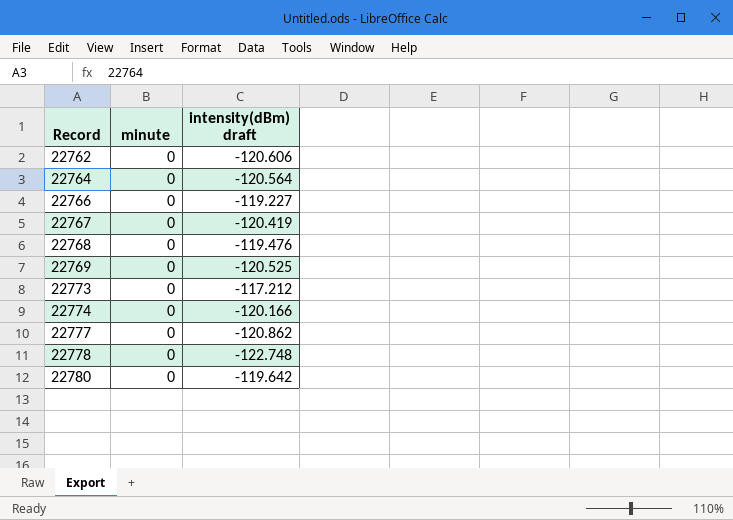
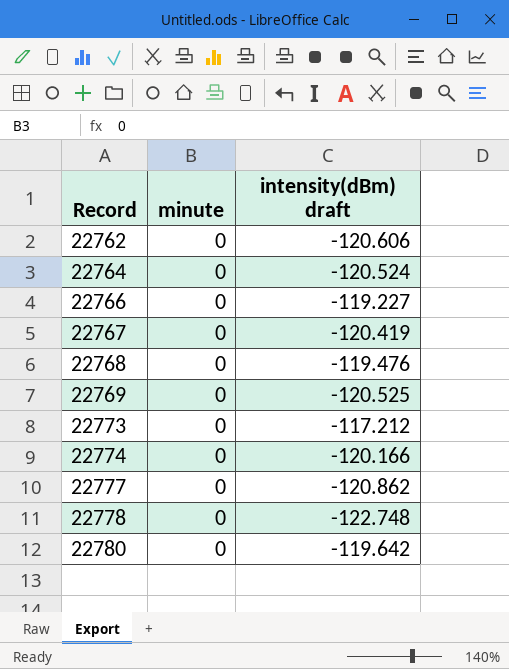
22764 | intensity(dBm) draft: -120.564 -> -120.524

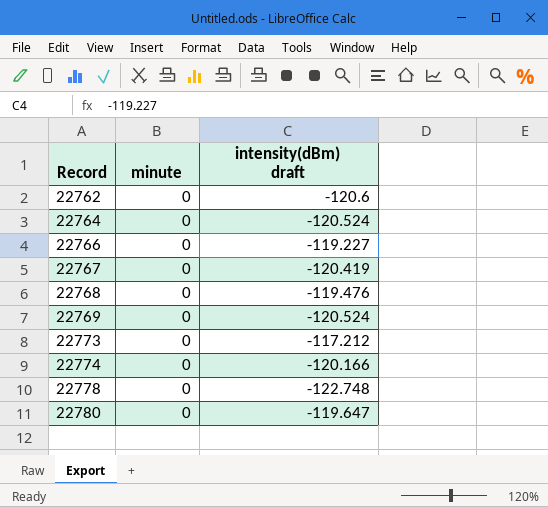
row 22777: 0 | -120.862 -> none
22762 | intensity(dBm) draft: -120.606 -> -120.6
22769 | intensity(dBm) draft: -120.525 -> -120.524
22780 | intensity(dBm) draft: -119.642 -> -119.647

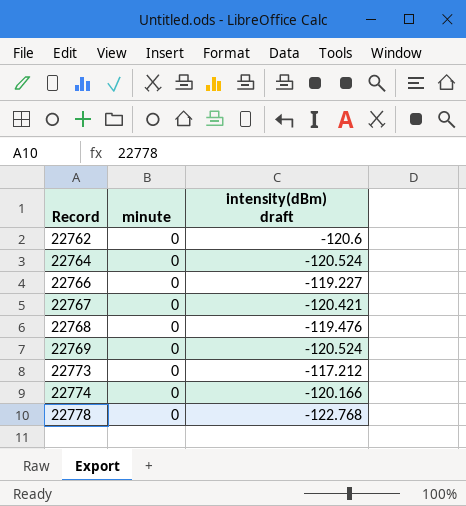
row 22780: 0 | -119.647 -> none
22767 | intensity(dBm) draft: -120.419 -> -120.421
22778 | intensity(dBm) draft: -122.748 -> -122.768

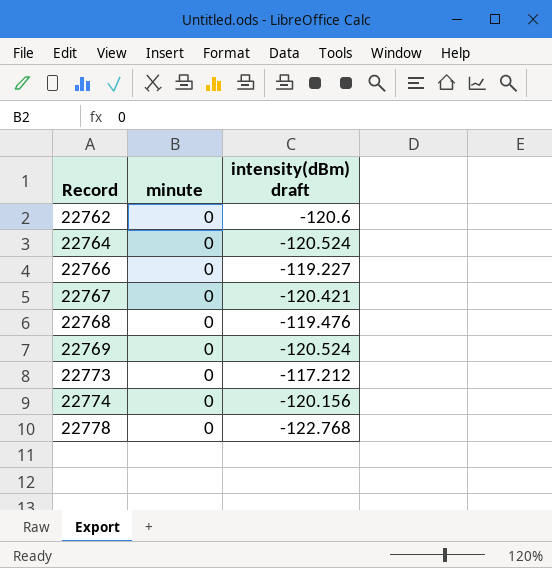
22774 | intensity(dBm) draft: -120.166 -> -120.156

